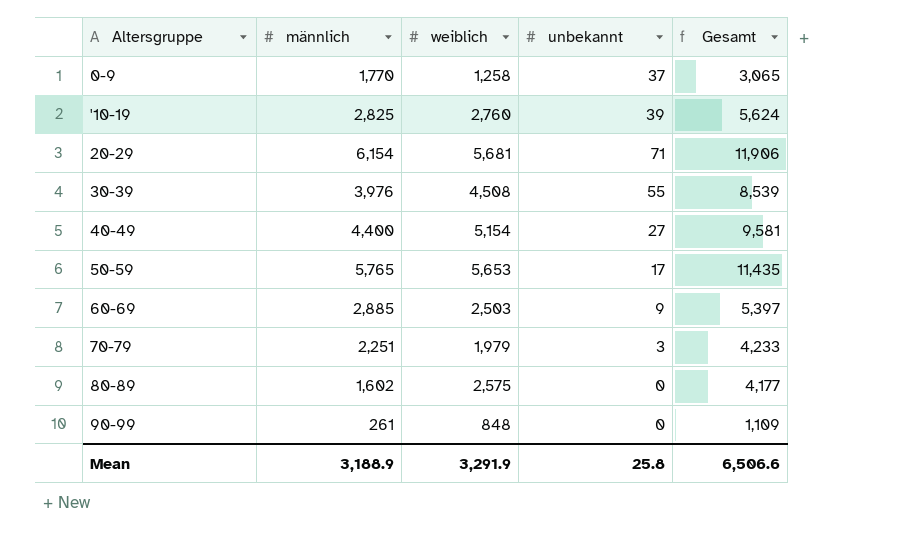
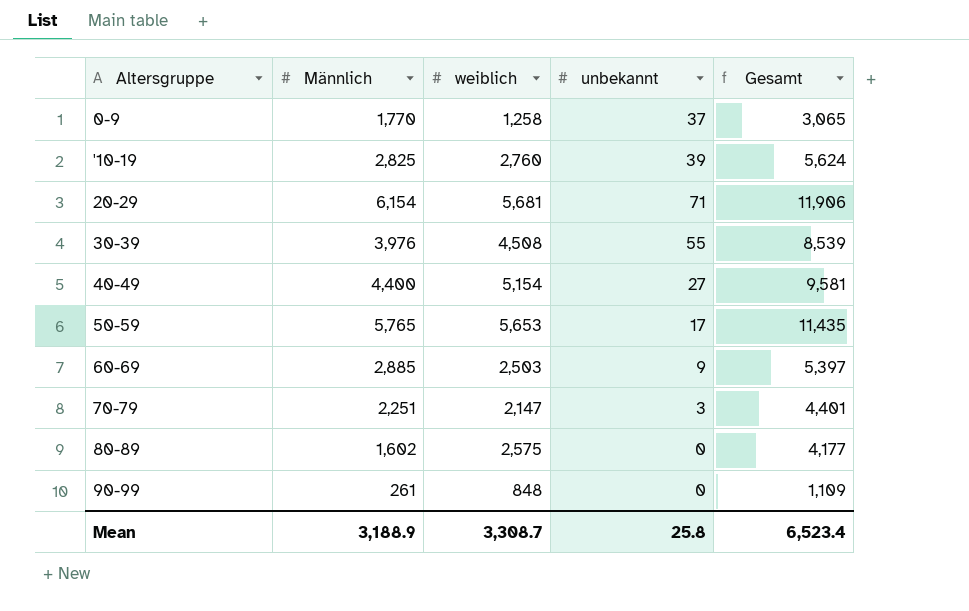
column name: männlich -> Männlich
70-79 | weiblich: 1,979 -> 2,147
70-79 | Gesamt: 4,233 -> 4,401
Mean | weiblich: 3,291.9 -> 3,308.7
Mean | Gesamt: 6,506.6 -> 6,523.4

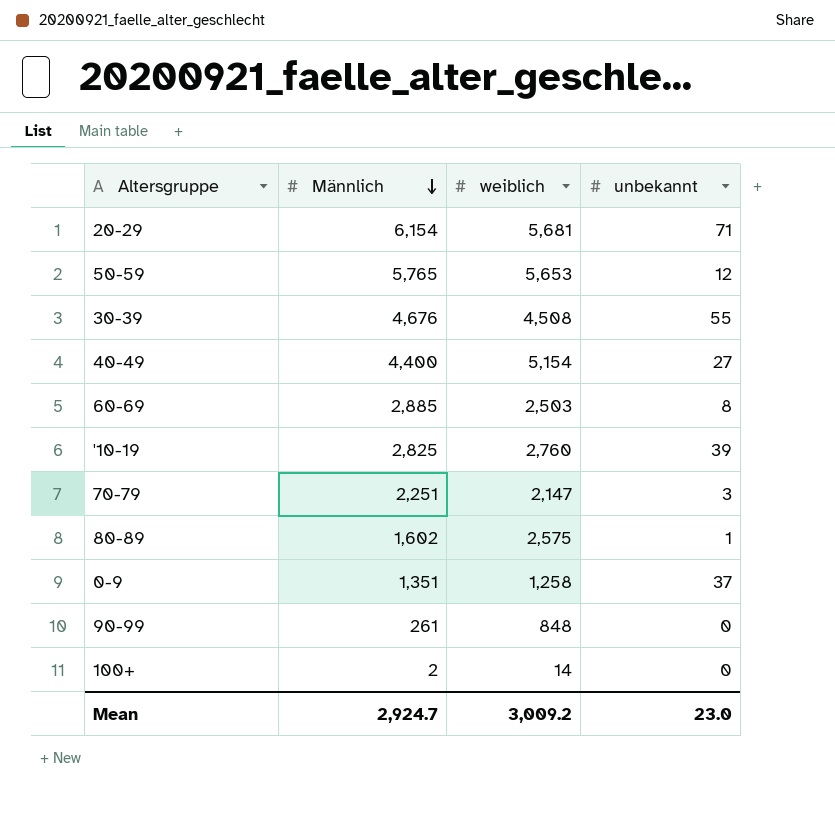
row order: none -> Männlich descending
column Gesamt | formula: [Männlich] + [weiblich] + [unbekannt] -> none
50-59 | unbekannt: 17 -> 12
30-39 | Männlich: 3,976 -> 4,676
60-69 | unbekannt: 9 -> 8
80-89 | unbekannt: 0 -> 1
0-9 | Männlich: 1,770 -> 1,351
row 100+: none -> 2 | 14 | 0
Mean | Männlich: 3,188.9 -> 2,924.7
Mean | weiblich: 3,308.7 -> 3,009.2
Mean | unbekannt: 25.8 -> 23.0

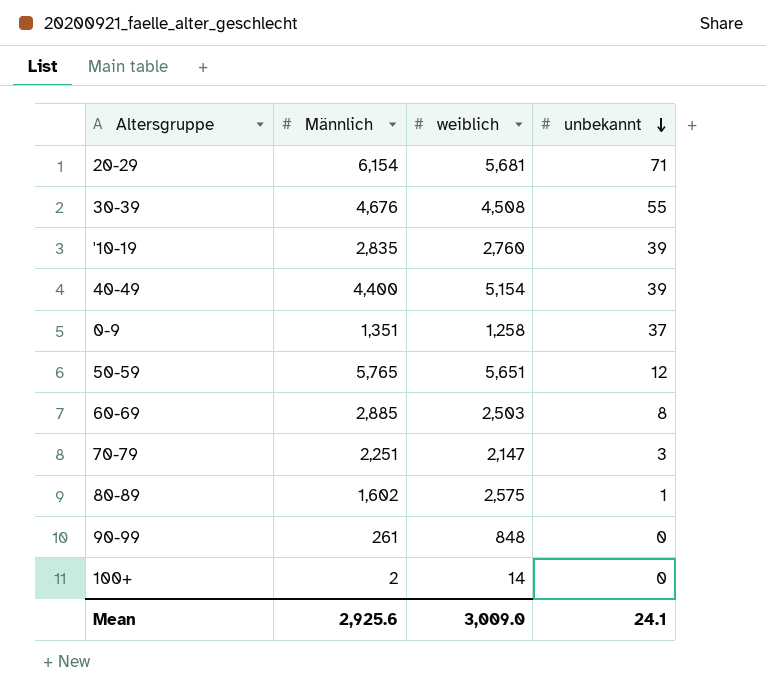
row order: Männlich descending -> unbekannt descending
'10-19 | Männlich: 2,825 -> 2,835
40-49 | unbekannt: 27 -> 39
50-59 | weiblich: 5,653 -> 5,651
Mean | Männlich: 2,924.7 -> 2,925.6
Mean | weiblich: 3,009.2 -> 3,009.0
Mean | unbekannt: 23.0 -> 24.1

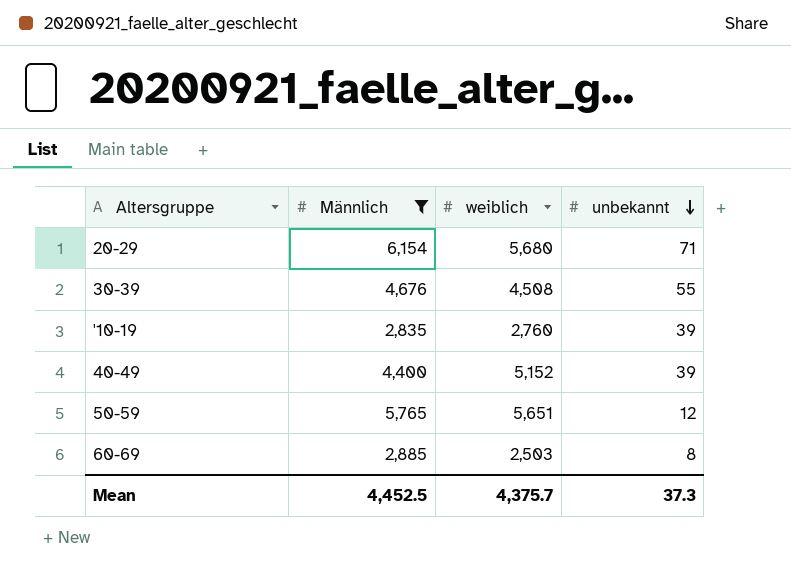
filter: none -> Männlich >= 2,835
20-29 | weiblich: 5,681 -> 5,680
40-49 | weiblich: 5,154 -> 5,152
Mean | Männlich: 2,925.6 -> 4,452.5
Mean | weiblich: 3,009.0 -> 4,375.7
Mean | unbekannt: 24.1 -> 37.3

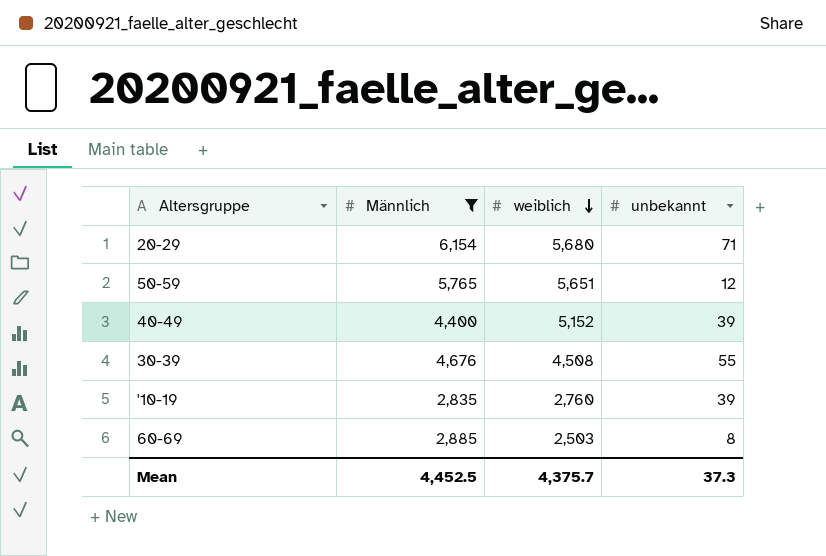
row order: unbekannt descending -> weiblich descending

